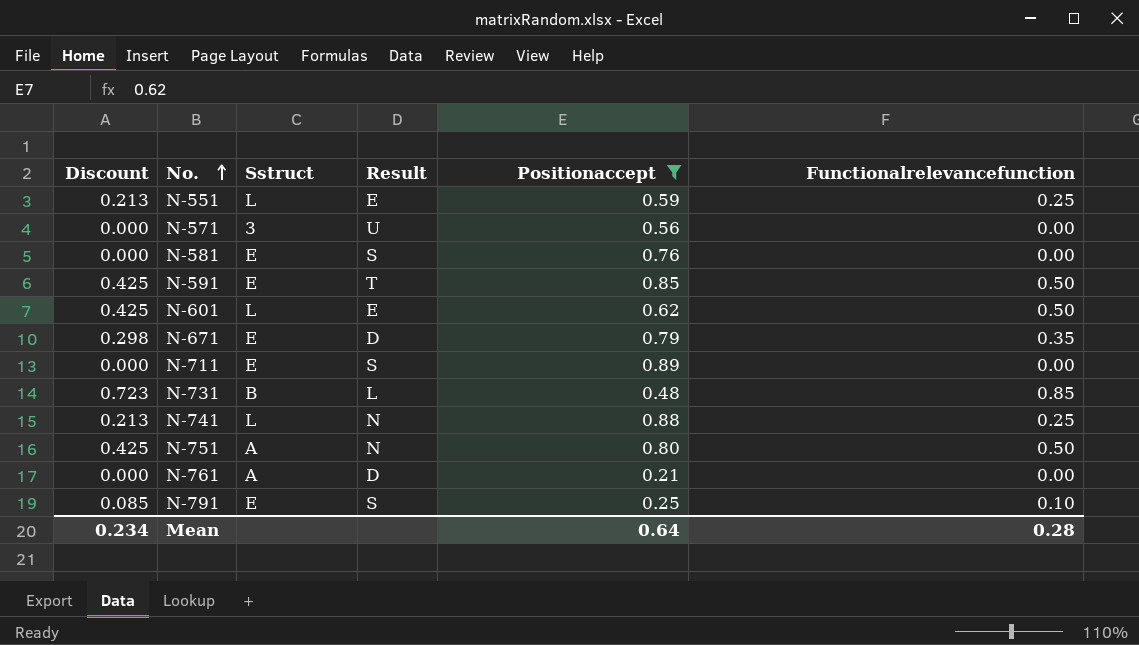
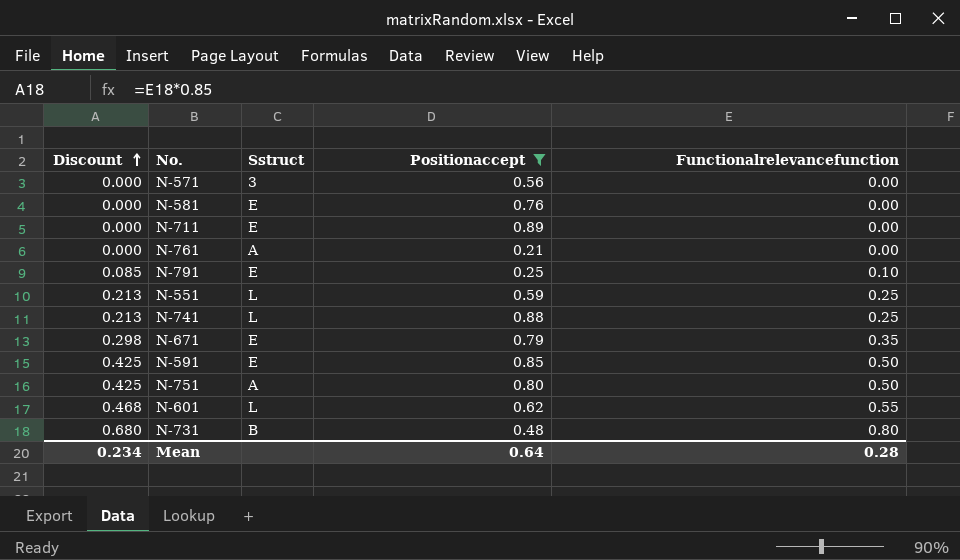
row order: No. ascending -> Discount ascending
column Result | position: 4 -> none
N-601 | Discount: 0.425 -> 0.468
N-601 | Functionalrelevancefunction: 0.50 -> 0.55
N-731 | Discount: 0.723 -> 0.680
N-731 | Functionalrelevancefunction: 0.85 -> 0.80

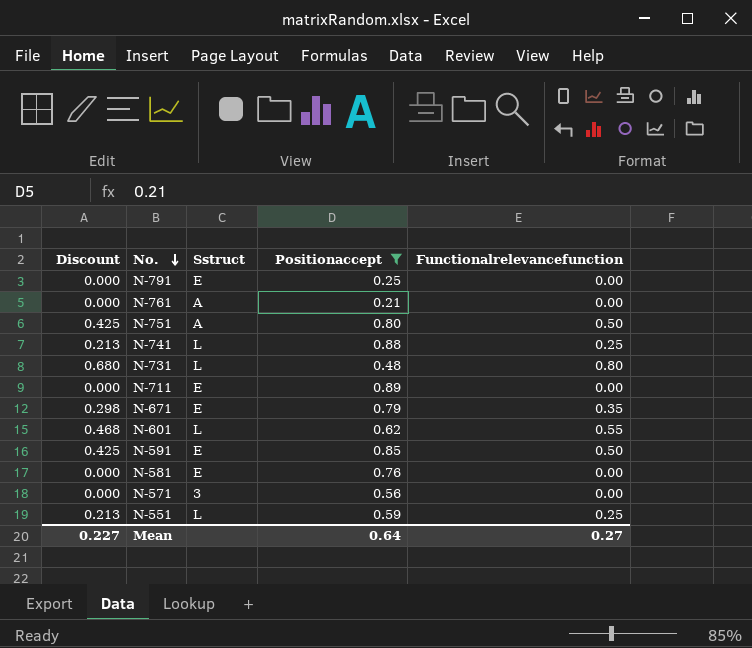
row order: Discount ascending -> No. descending
N-791 | Discount: 0.085 -> 0.000
N-791 | Functionalrelevancefunction: 0.10 -> 0.00
N-731 | Sstruct: B -> L
Mean | Discount: 0.234 -> 0.227
Mean | Functionalrelevancefunction: 0.28 -> 0.27

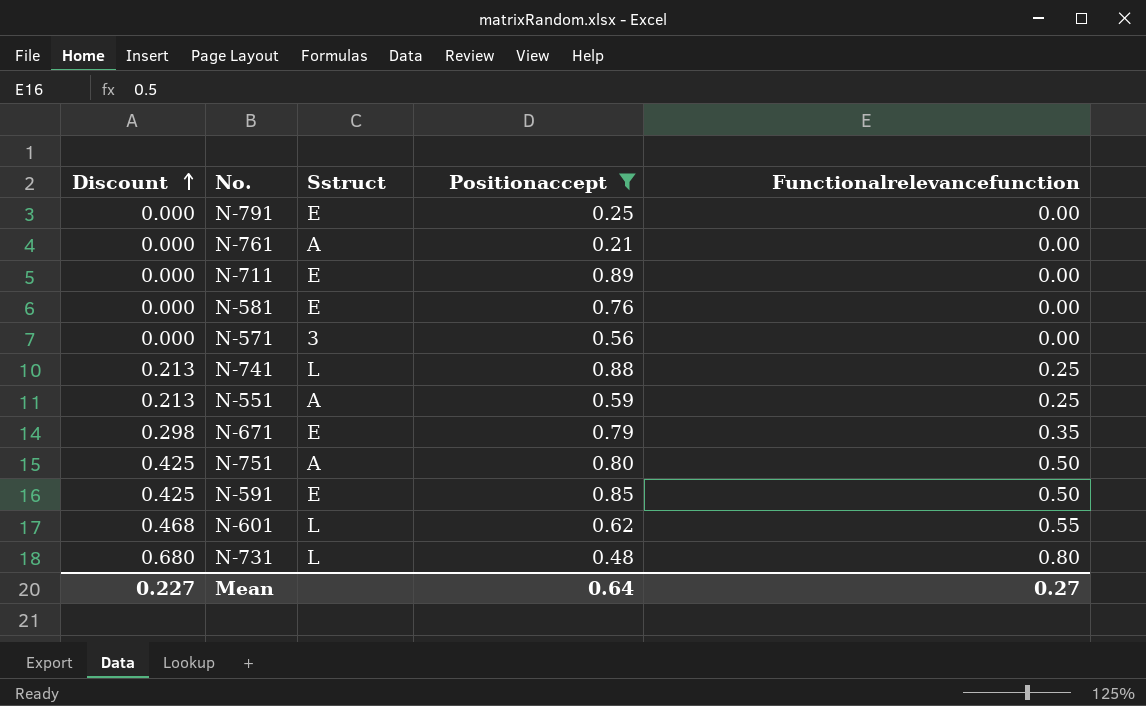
row order: No. descending -> Discount ascending
N-551 | Sstruct: L -> A

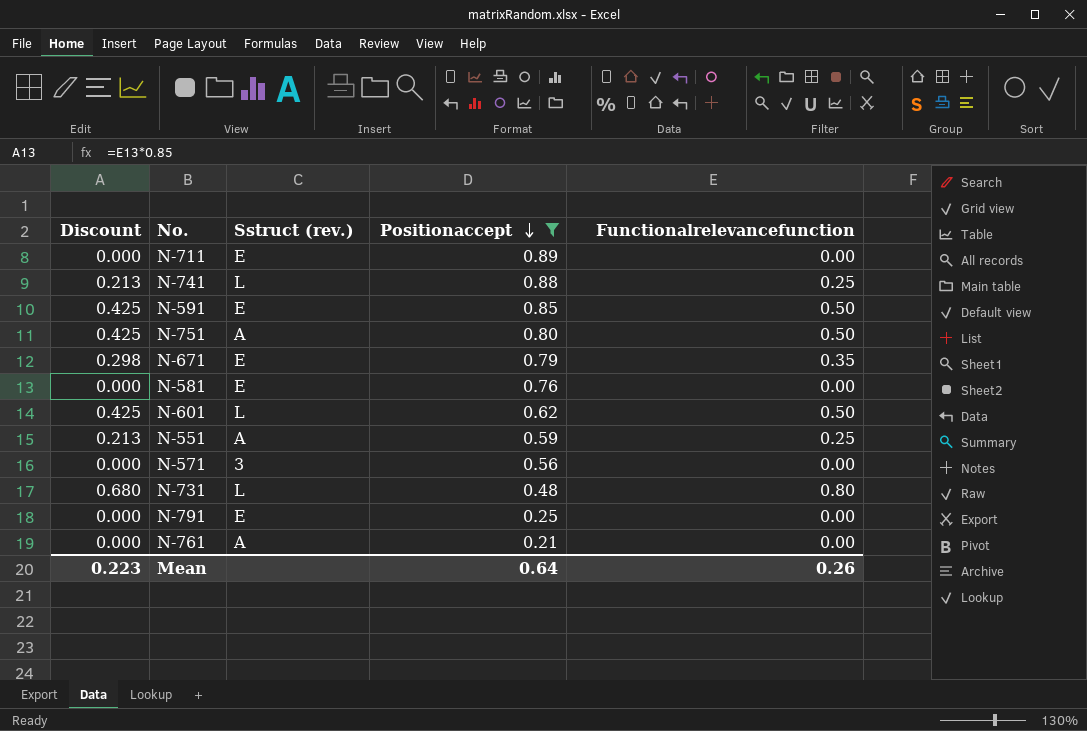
row order: Discount ascending -> Positionaccept descending
column name: Sstruct -> Sstruct (rev.)
N-601 | Discount: 0.468 -> 0.425
N-601 | Functionalrelevancefunction: 0.55 -> 0.50
Mean | Discount: 0.227 -> 0.223
Mean | Functionalrelevancefunction: 0.27 -> 0.26

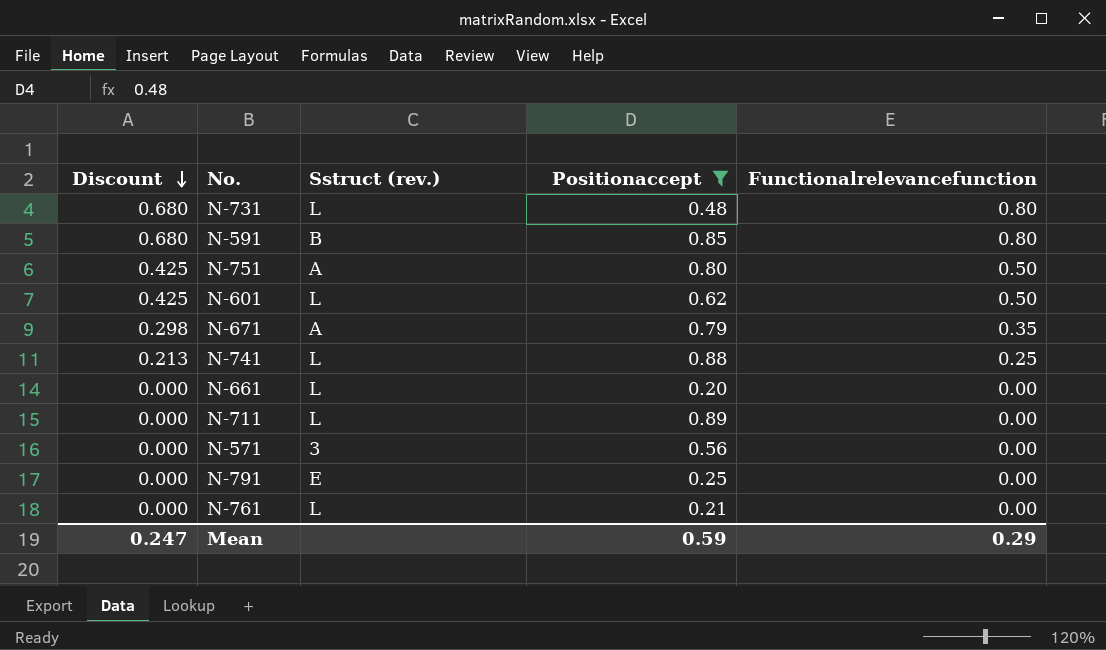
row order: Positionaccept descending -> Discount descending
row N-581: 0.000 | E | 0.76 | 0.00 -> none
row N-551: 0.213 | A | 0.59 | 0.25 -> none
N-591 | Discount: 0.425 -> 0.680
N-591 | Sstruct (rev.): E -> B
N-591 | Functionalrelevancefunction: 0.50 -> 0.80
N-671 | Sstruct (rev.): E -> A
row N-661: none -> 0.000 | L | 0.20 | 0.00
N-711 | Sstruct (rev.): E -> L
N-761 | Sstruct (rev.): A -> L
Mean | Discount: 0.223 -> 0.247
Mean | Positionaccept: 0.64 -> 0.59
Mean | Functionalrelevancefunction: 0.26 -> 0.29

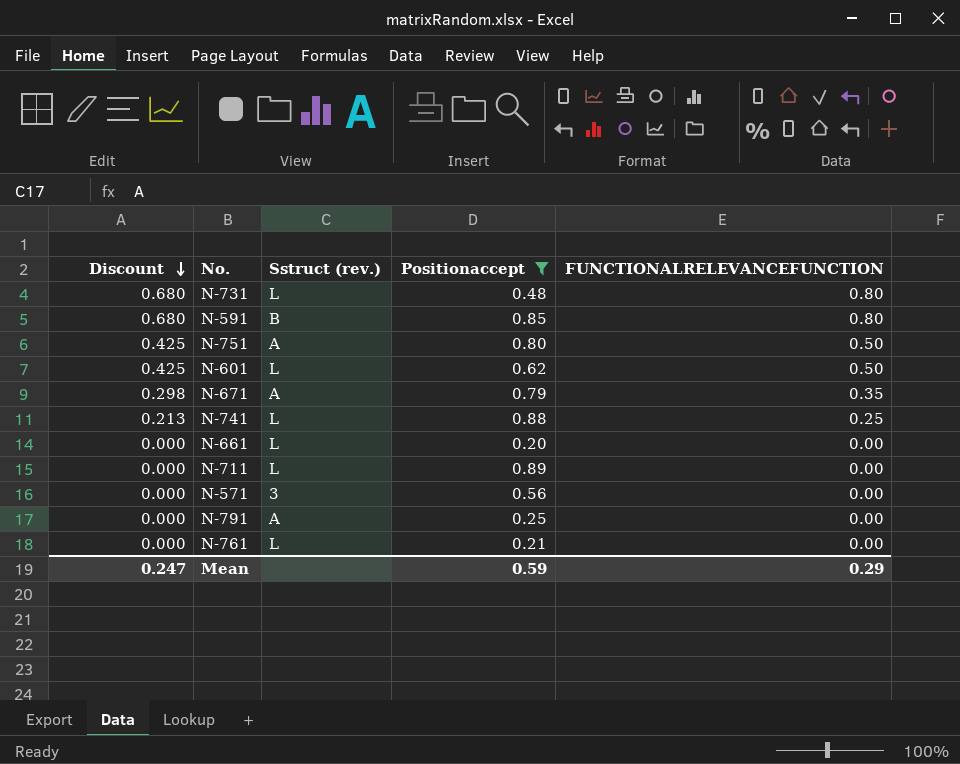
column name: Functionalrelevancefunction -> FUNCTIONALRELEVANCEFUNCTION
N-791 | Sstruct (rev.): E -> A

